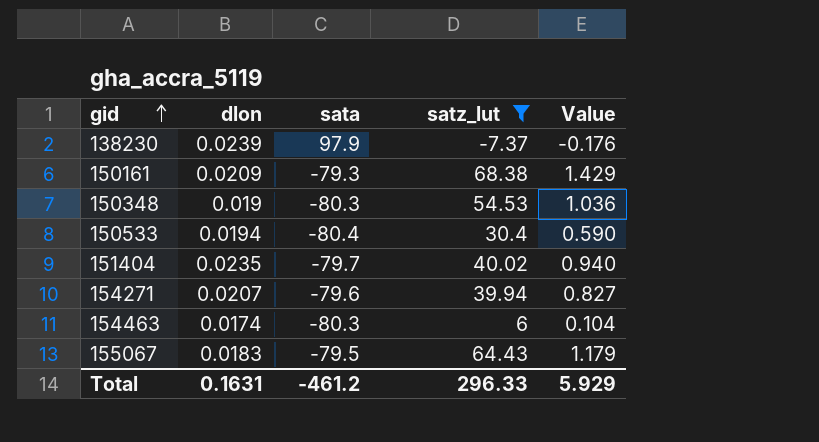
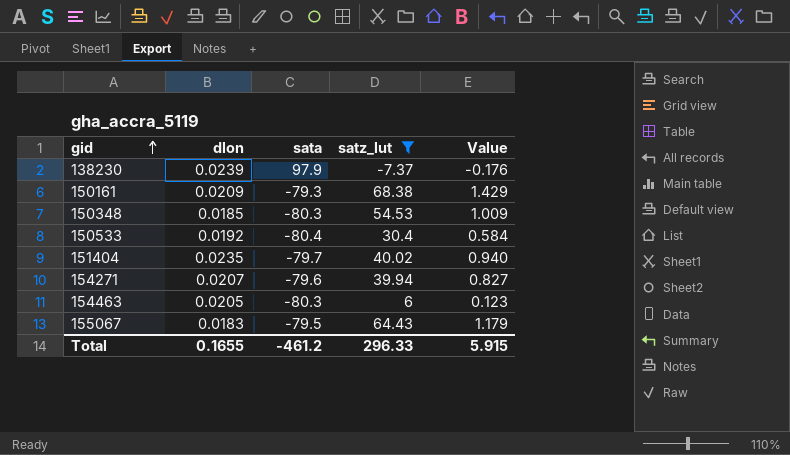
150348 | dlon: 0.019 -> 0.0185
150348 | Value: 1.036 -> 1.009
150533 | dlon: 0.0194 -> 0.0192
150533 | Value: 0.590 -> 0.584
154463 | dlon: 0.0174 -> 0.0205
154463 | Value: 0.104 -> 0.123
Total | dlon: 0.1631 -> 0.1655
Total | Value: 5.929 -> 5.915

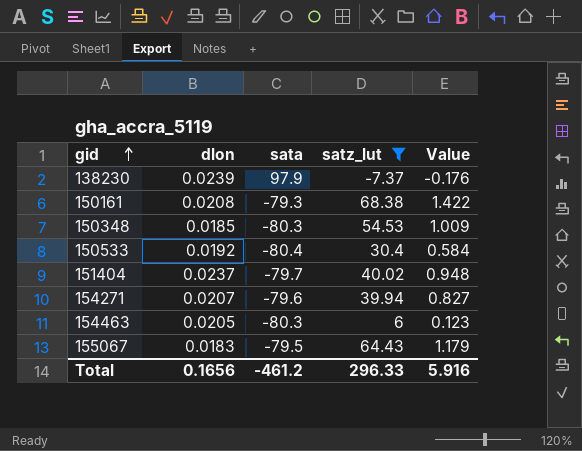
150161 | dlon: 0.0209 -> 0.0208
150161 | Value: 1.429 -> 1.422
151404 | dlon: 0.0235 -> 0.0237
151404 | Value: 0.940 -> 0.948
Total | dlon: 0.1655 -> 0.1656
Total | Value: 5.915 -> 5.916

